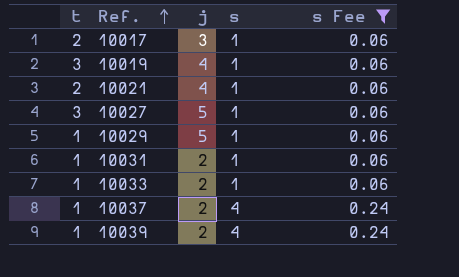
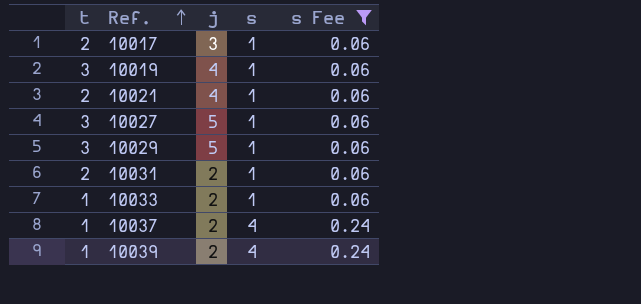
10029 | t: 1 -> 3
10031 | t: 1 -> 2

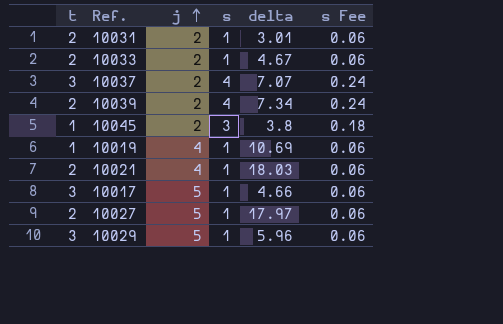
filter: s Fee != 0.18 -> none
row order: Ref. ascending -> j ascending
column delta | position: none -> 5
10033 | t: 1 -> 2
10037 | t: 1 -> 3
10039 | t: 1 -> 2
10019 | t: 3 -> 1
10017 | t: 2 -> 3
10017 | j: 3 -> 5
10027 | t: 3 -> 2

